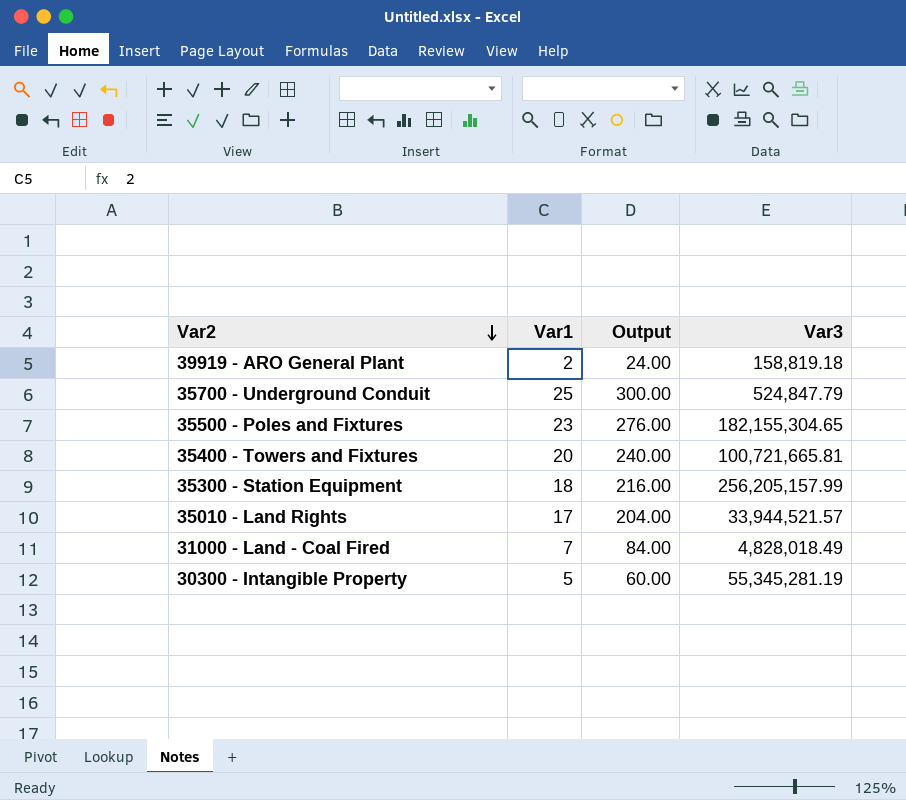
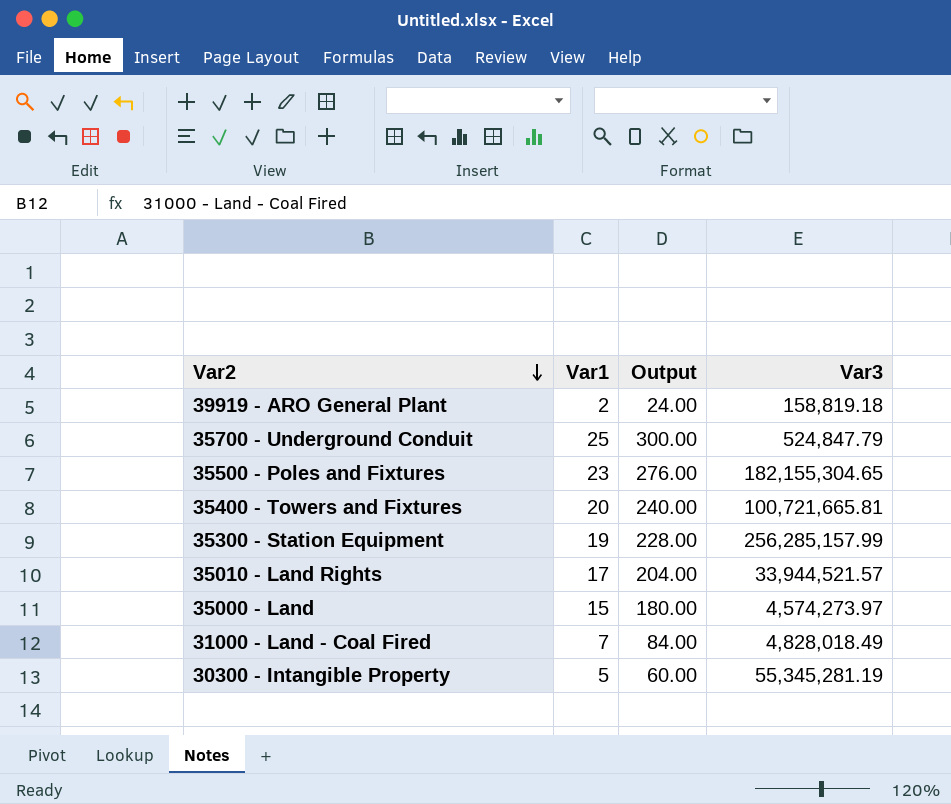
35300 - Station Equipment | Var1: 18 -> 19
35300 - Station Equipment | Output: 216.00 -> 228.00
35300 - Station Equipment | Var3: 256,205,157.99 -> 256,285,157.99
row 35000 - Land: none -> 15 | 180.00 | 4,574,273.97

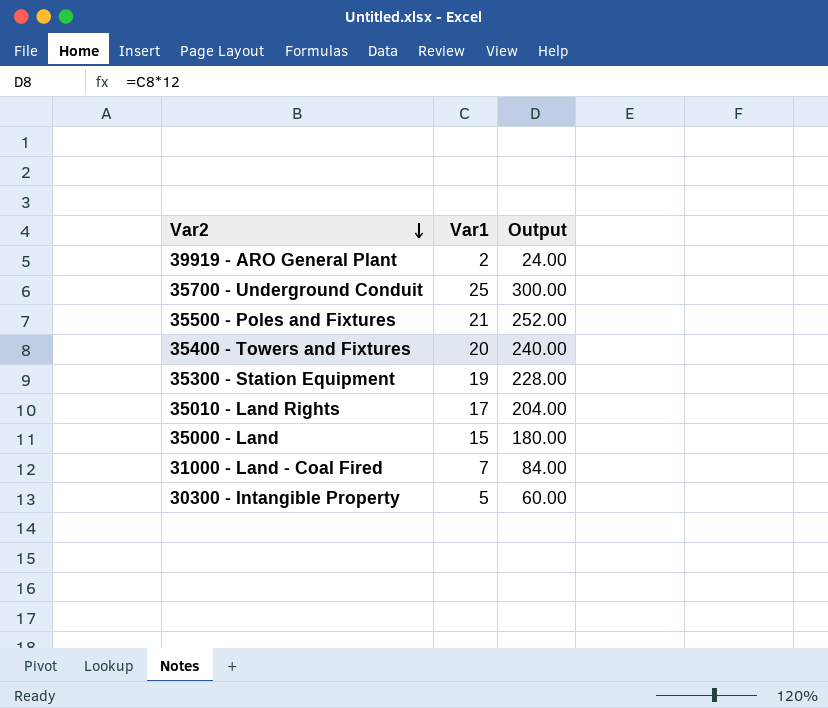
column Var3 | position: 4 -> none
35500 - Poles and Fixtures | Var1: 23 -> 21
35500 - Poles and Fixtures | Output: 276.00 -> 252.00

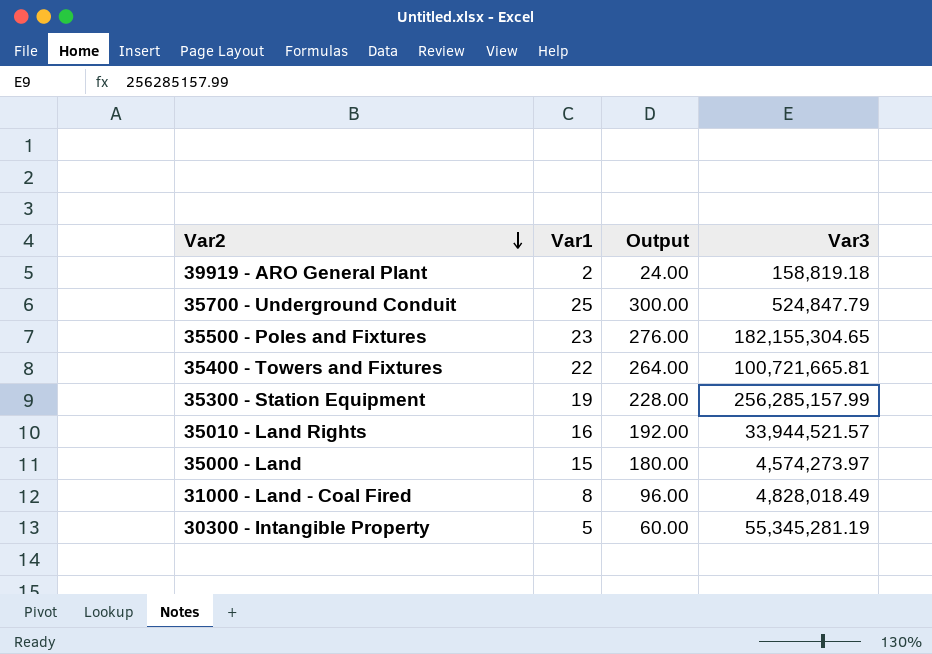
column Var3 | position: none -> 4
35500 - Poles and Fixtures | Var1: 21 -> 23
35500 - Poles and Fixtures | Output: 252.00 -> 276.00
35400 - Towers and Fixtures | Var1: 20 -> 22
35400 - Towers and Fixtures | Output: 240.00 -> 264.00
35010 - Land Rights | Var1: 17 -> 16
35010 - Land Rights | Output: 204.00 -> 192.00
31000 - Land - Coal Fired | Var1: 7 -> 8
31000 - Land - Coal Fired | Output: 84.00 -> 96.00

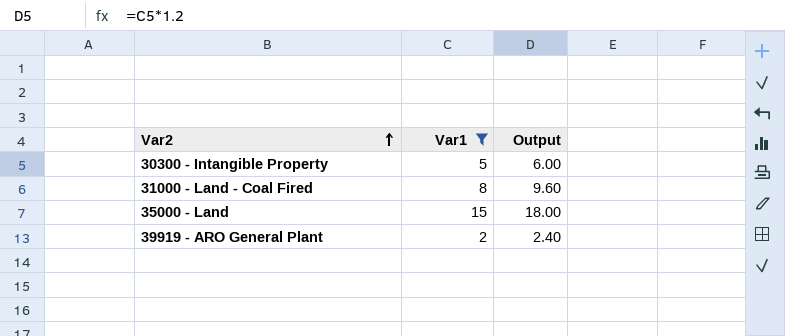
filter: none -> Var1 <= 15
row order: Var2 descending -> Var2 ascending
column Var3 | position: 4 -> none
column Output | formula: [Var1] * 12 -> [Var1] * 1.2

